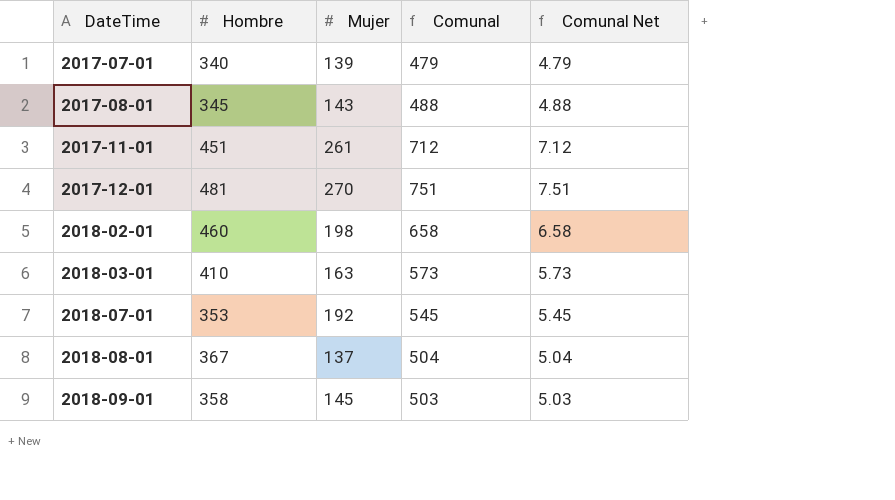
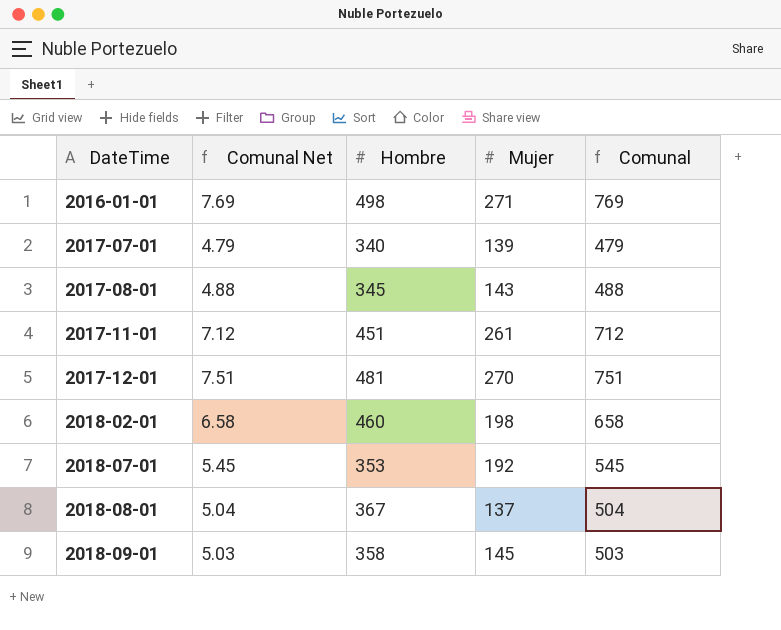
column Comunal Net | position: 5 -> 2
row 2018-03-01: 410 | 163 | 573 | 5.73 -> none
row 2016-01-01: none -> 7.69 | 498 | 271 | 769

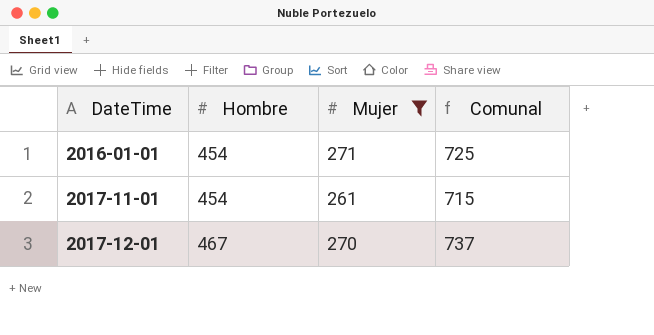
filter: none -> Mujer >= 261
column Comunal Net | formula: [Comunal] * 0.01 -> none
2016-01-01 | Hombre: 498 -> 454
2016-01-01 | Comunal: 769 -> 725
2017-11-01 | Hombre: 451 -> 454
2017-11-01 | Comunal: 712 -> 715
2017-12-01 | Hombre: 481 -> 467
2017-12-01 | Comunal: 751 -> 737

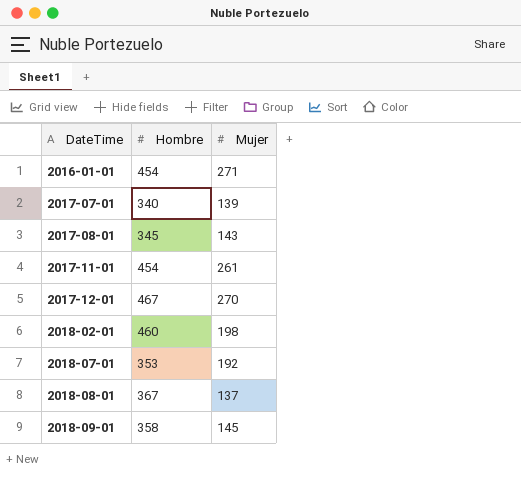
filter: Mujer >= 261 -> none
column Comunal | formula: [Hombre] + [Mujer] -> none

